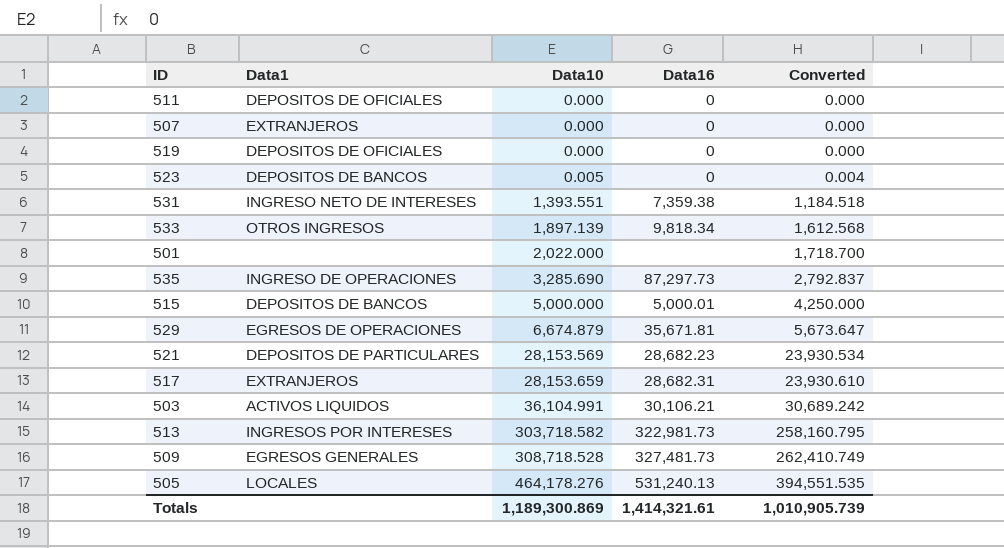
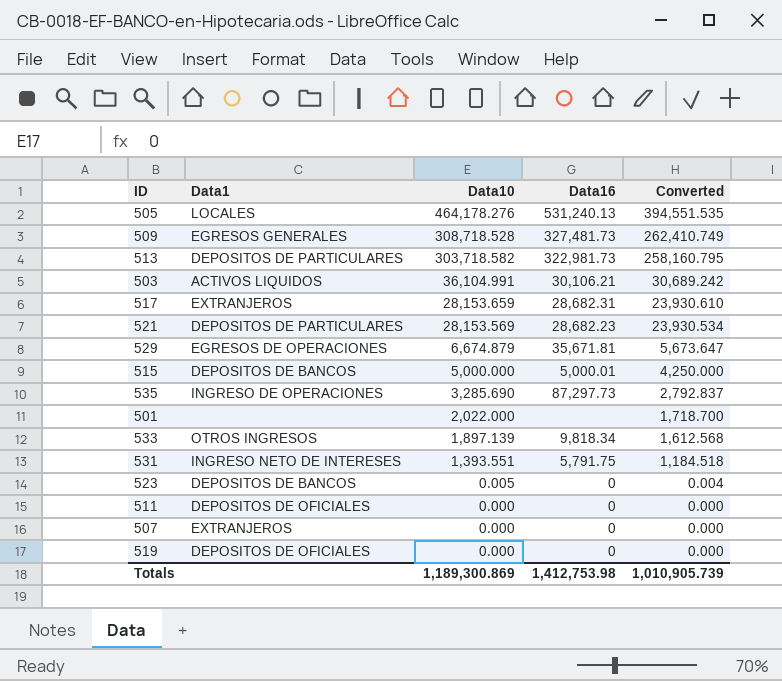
row order: Data10 ascending -> Data10 descending
513 | Data1: INGRESOS POR INTERESES -> DEPOSITOS DE PARTICULARES
531 | Data16: 7,359.38 -> 5,791.75
Totals | Data16: 1,414,321.61 -> 1,412,753.98

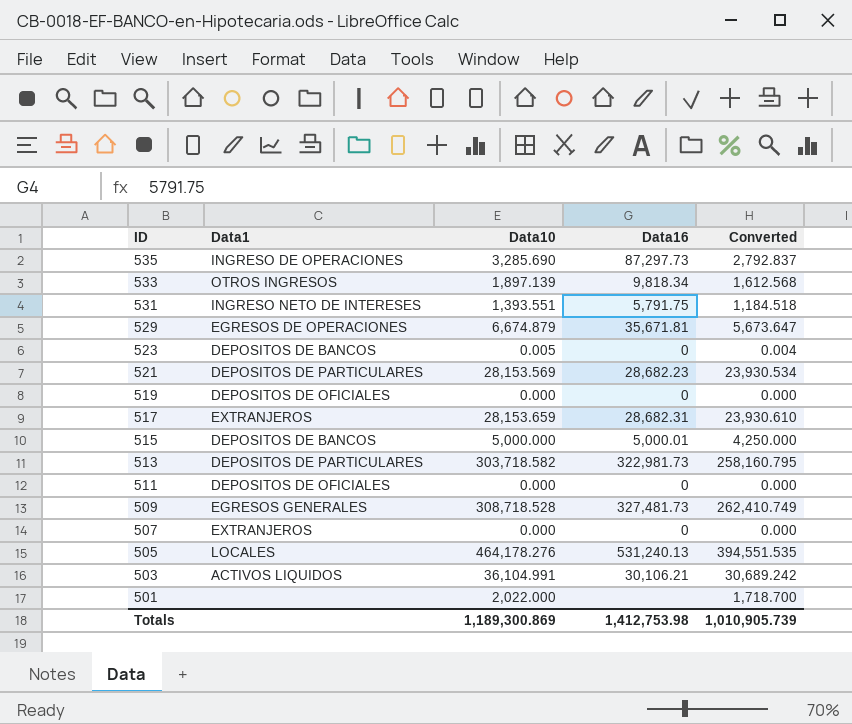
row order: Data10 descending -> ID descending

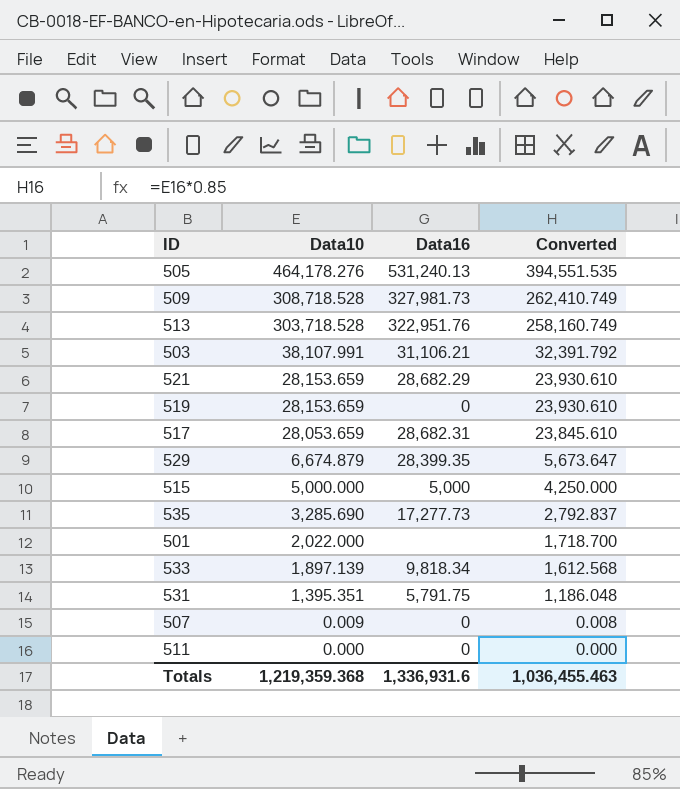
row order: ID descending -> Data10 descending
column Data1 | position: 2 -> none
row 523: DEPOSITOS DE BANCOS | 0.005 | 0 | 0.004 -> none
509 | Data16: 327,481.73 -> 327,981.73
513 | Data10: 303,718.582 -> 303,718.528
513 | Data16: 322,981.73 -> 322,951.76
513 | Converted: 258,160.795 -> 258,160.749
503 | Data10: 36,104.991 -> 38,107.991
503 | Data16: 30,106.21 -> 31,106.21
503 | Converted: 30,689.242 -> 32,391.792
521 | Data10: 28,153.569 -> 28,153.659
521 | Data16: 28,682.23 -> 28,682.29
521 | Converted: 23,930.534 -> 23,930.610
519 | Data10: 0.000 -> 28,153.659
519 | Converted: 0.000 -> 23,930.610
517 | Data10: 28,153.659 -> 28,053.659
517 | Converted: 23,930.610 -> 23,845.610
529 | Data16: 35,671.81 -> 28,399.35
515 | Data16: 5,000.01 -> 5,000
535 | Data16: 87,297.73 -> 17,277.73
531 | Data10: 1,393.551 -> 1,395.351
531 | Converted: 1,184.518 -> 1,186.048
507 | Data10: 0.000 -> 0.009
507 | Converted: 0.000 -> 0.008
Totals | Data10: 1,189,300.869 -> 1,219,359.368
Totals | Data16: 1,412,753.98 -> 1,336,931.6
Totals | Converted: 1,010,905.739 -> 1,036,455.463

